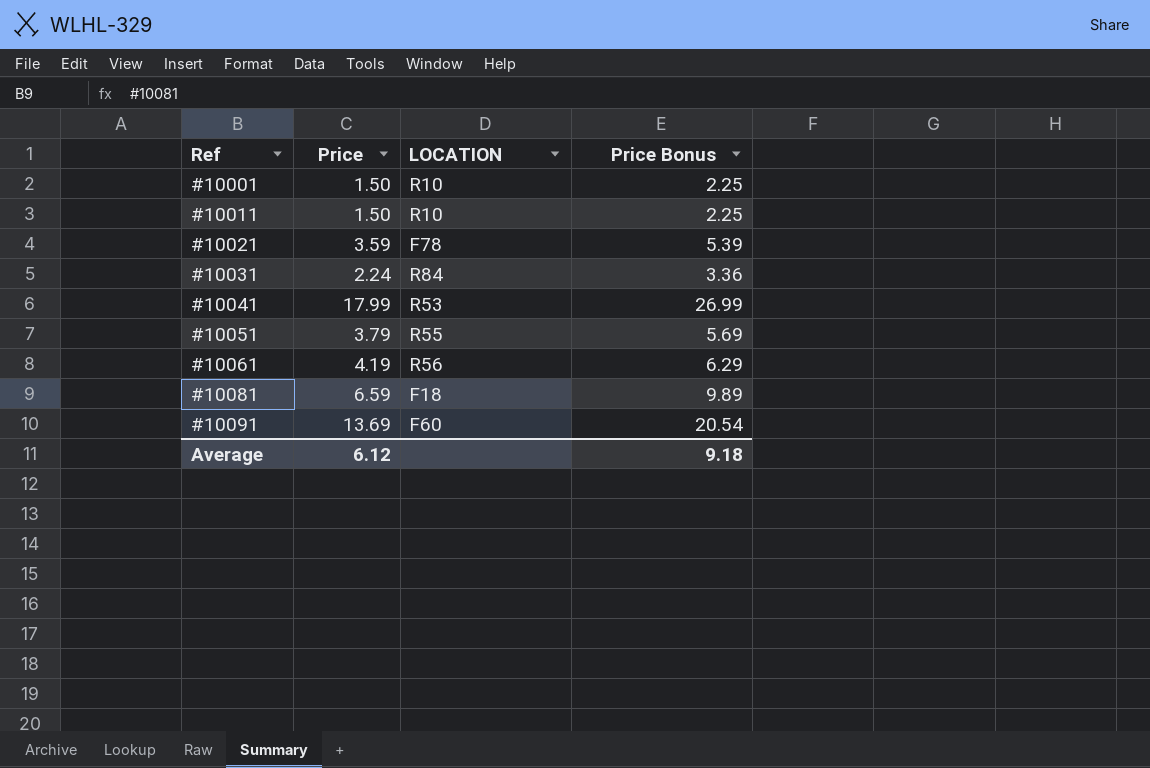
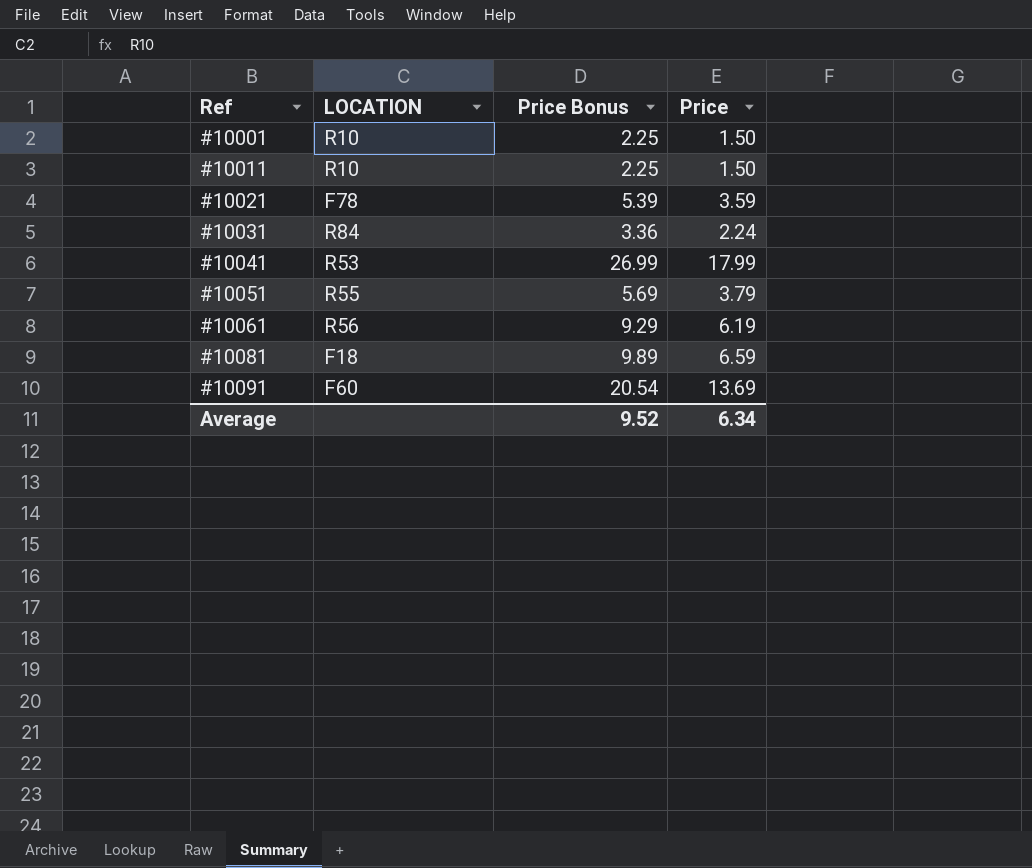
column Price | position: 2 -> 4
#10061 | Price Bonus: 6.29 -> 9.29
#10061 | Price: 4.19 -> 6.19
Average | Price Bonus: 9.18 -> 9.52
Average | Price: 6.12 -> 6.34

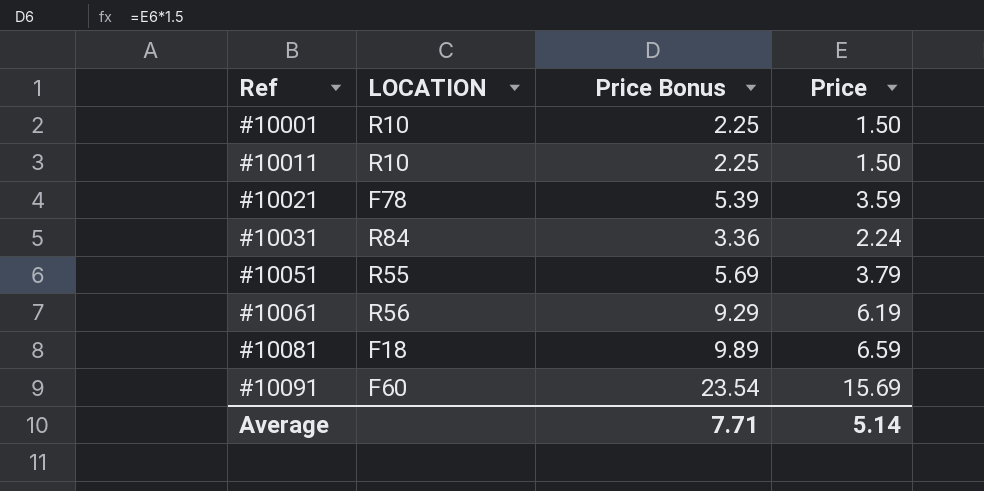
row #10041: R53 | 26.99 | 17.99 -> none
#10091 | Price Bonus: 20.54 -> 23.54
#10091 | Price: 13.69 -> 15.69
Average | Price Bonus: 9.52 -> 7.71
Average | Price: 6.34 -> 5.14

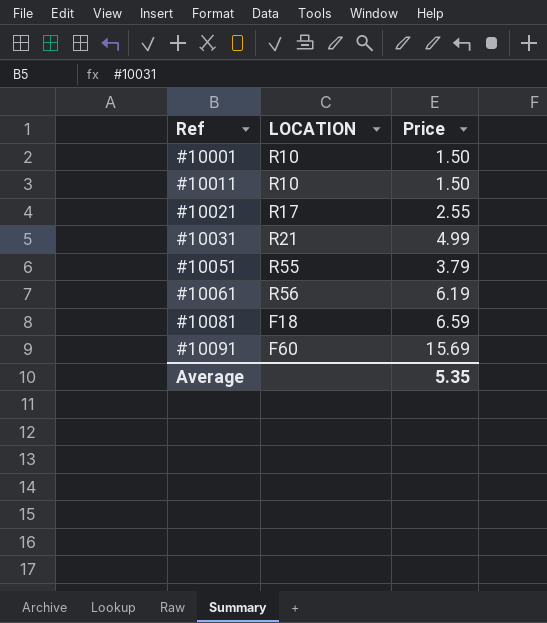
column Price Bonus | formula: [Price] * 1.5 -> none
#10021 | LOCATION: F78 -> R17
#10021 | Price: 3.59 -> 2.55
#10031 | LOCATION: R84 -> R21
#10031 | Price: 2.24 -> 4.99
Average | Price: 5.14 -> 5.35

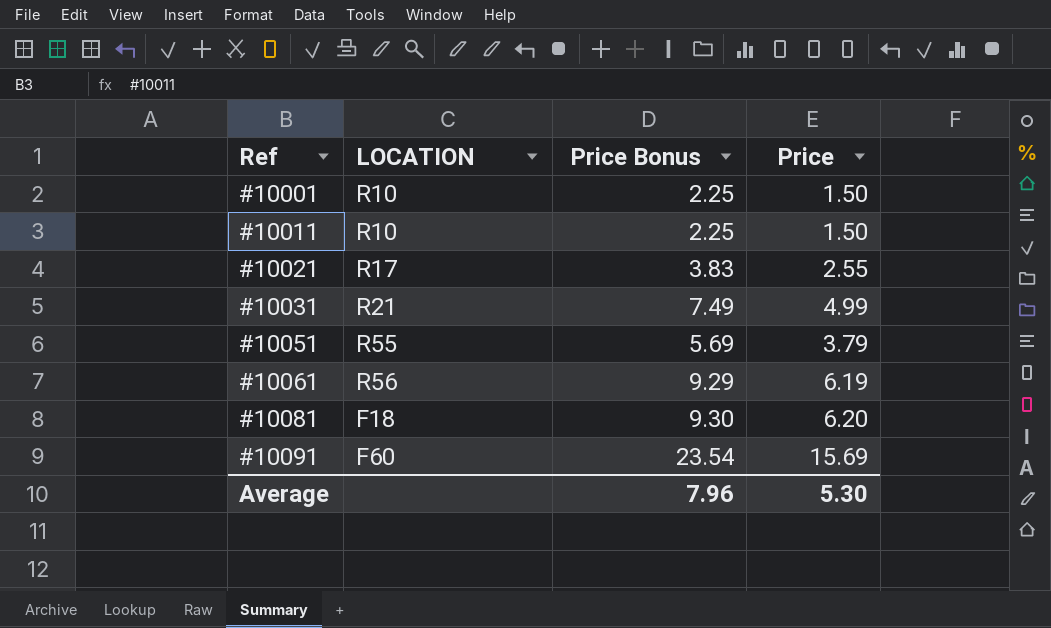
column Price Bonus | formula: none -> [Price] * 1.5
#10081 | Price: 6.59 -> 6.20
Average | Price: 5.35 -> 5.30

